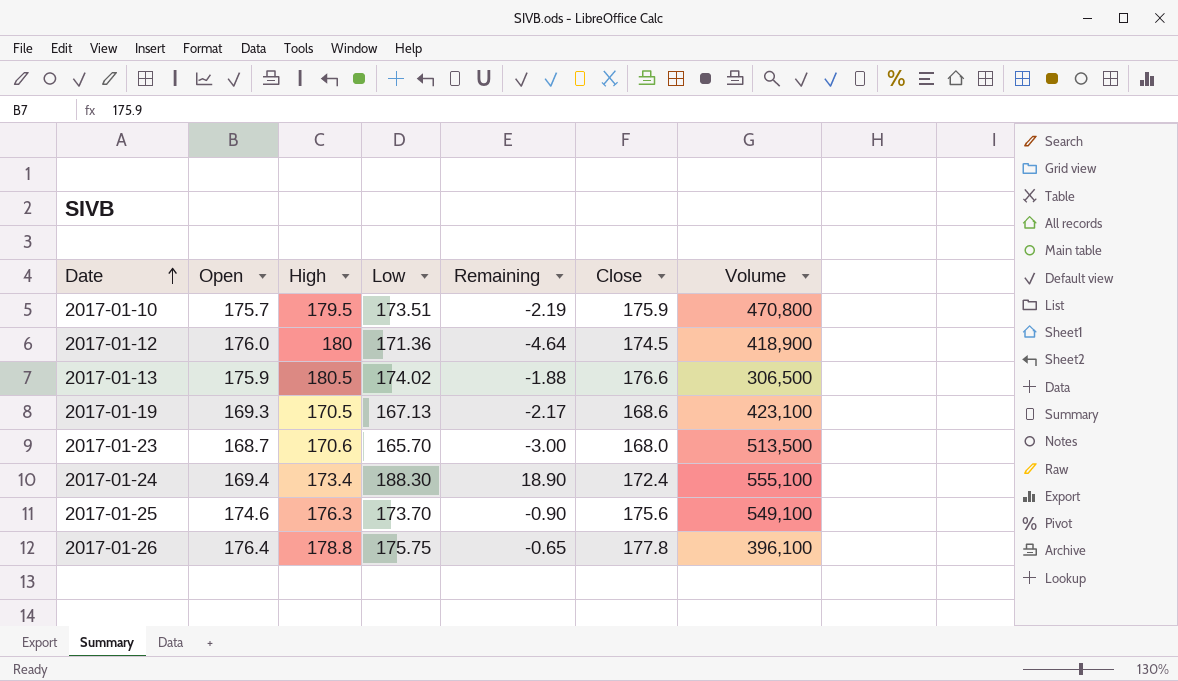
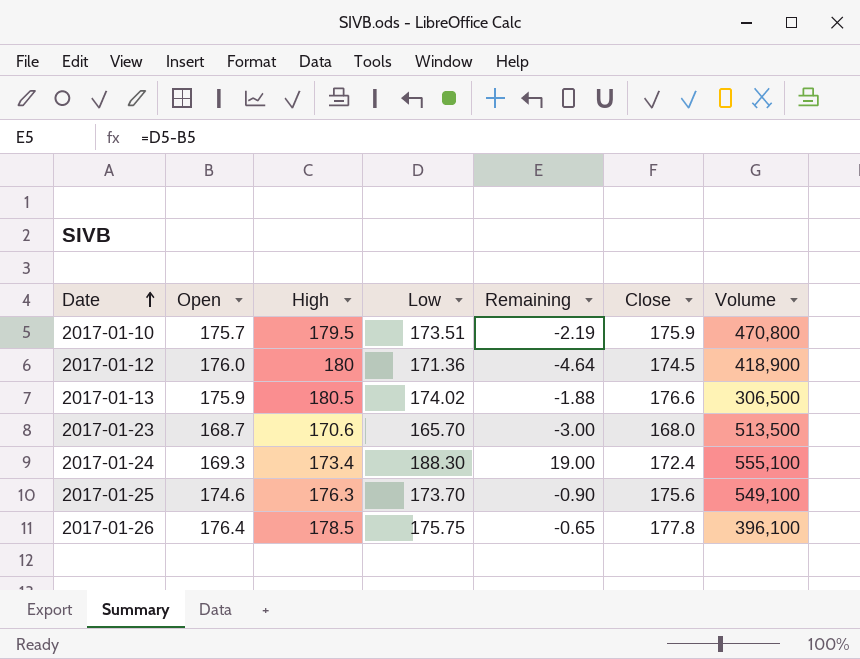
row 2017-01-19: 169.3 | 170.5 | 167.13 | -2.17 | 168.6 | 423,100 -> none
2017-01-24 | Open: 169.4 -> 169.3
2017-01-24 | Remaining: 18.90 -> 19.00
2017-01-26 | High: 178.8 -> 178.5

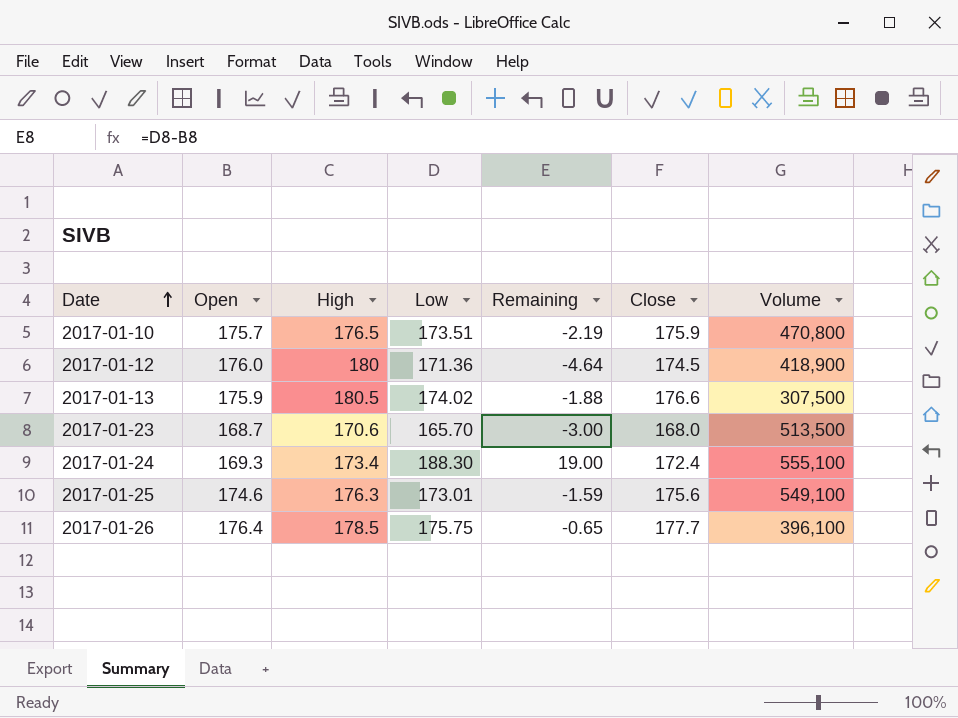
2017-01-10 | High: 179.5 -> 176.5
2017-01-13 | Volume: 306,500 -> 307,500
2017-01-25 | Low: 173.70 -> 173.01
2017-01-25 | Remaining: -0.90 -> -1.59
2017-01-26 | Close: 177.8 -> 177.7

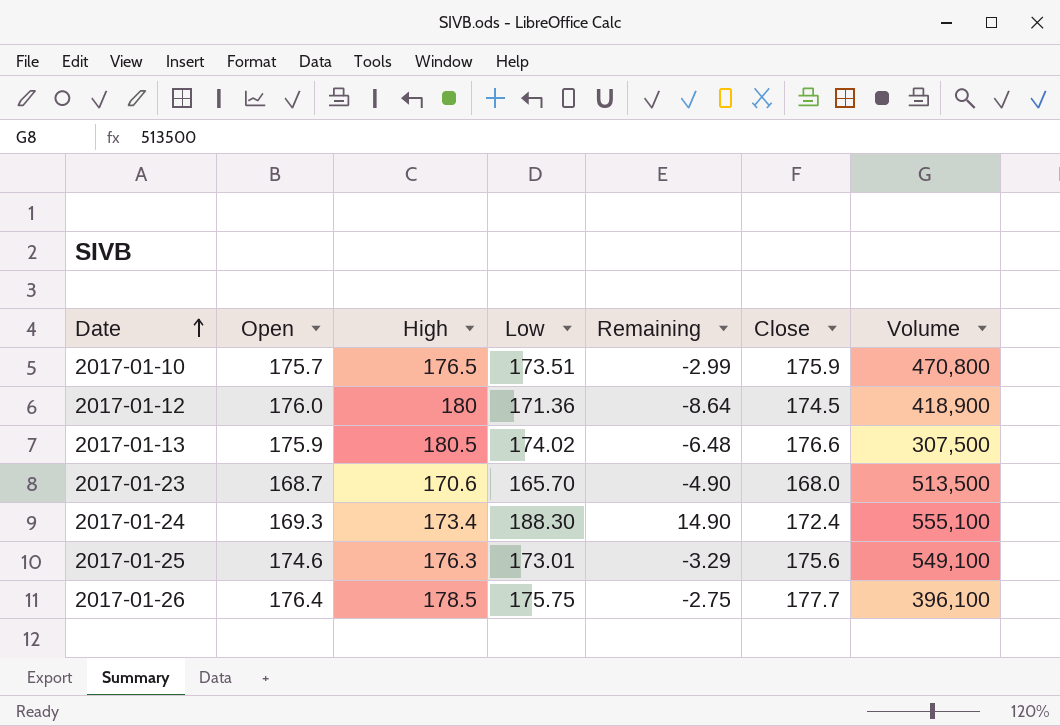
column Remaining | formula: [Low] - [Open] -> [Low] - [High]

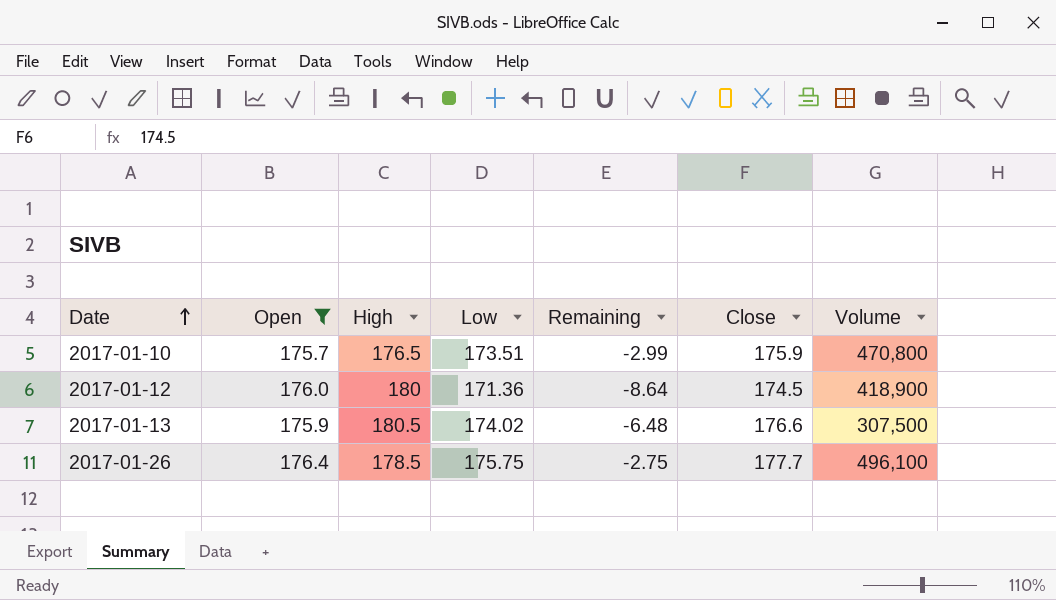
filter: none -> Open >= 175.7
2017-01-26 | Volume: 396,100 -> 496,100

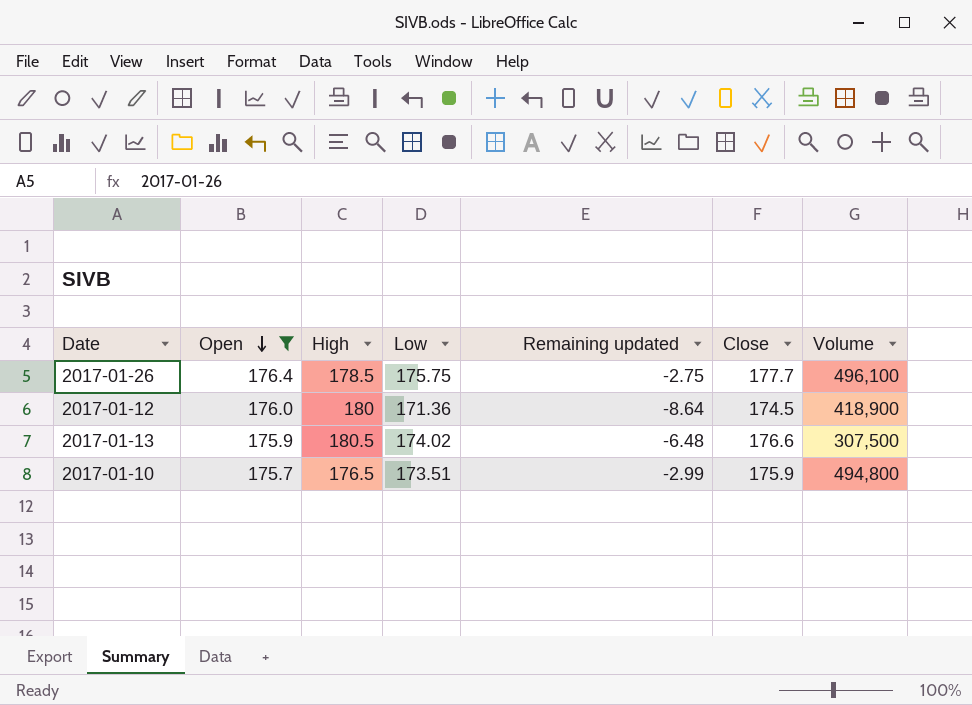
row order: Date ascending -> Open descending
column name: Remaining -> Remaining updated
2017-01-10 | Volume: 470,800 -> 494,800

